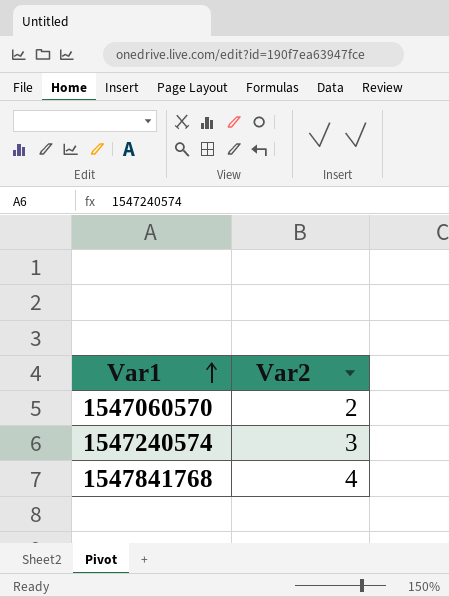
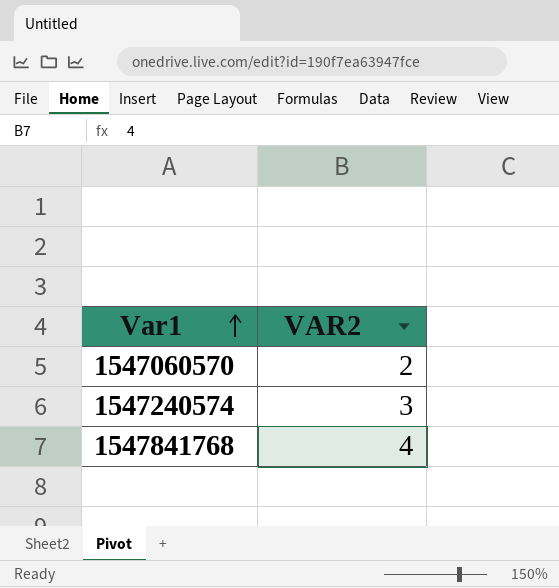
column name: Var2 -> VAR2

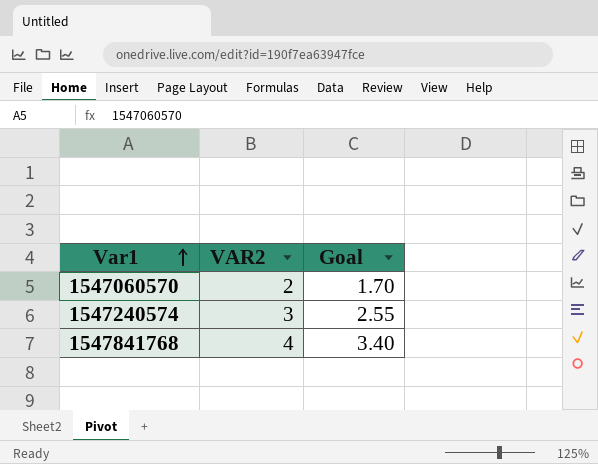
column Goal | formula: none -> [VAR2] * 0.85

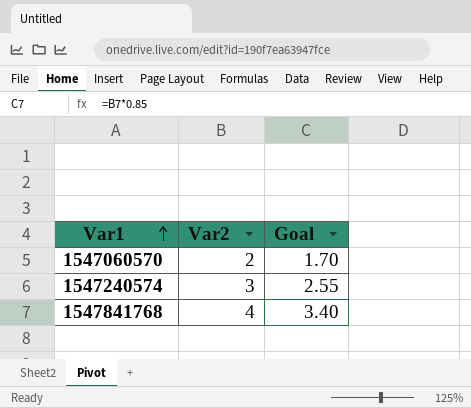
column name: VAR2 -> Var2

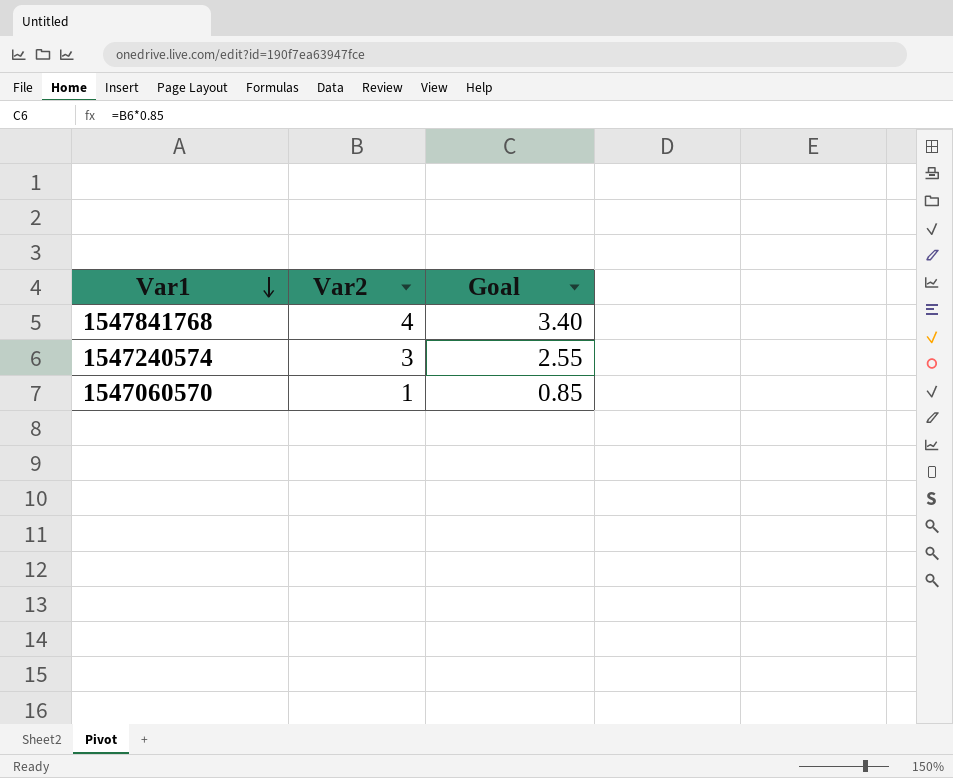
row order: Var1 ascending -> Var1 descending
1547060570 | Var2: 2 -> 1
1547060570 | Goal: 1.70 -> 0.85

